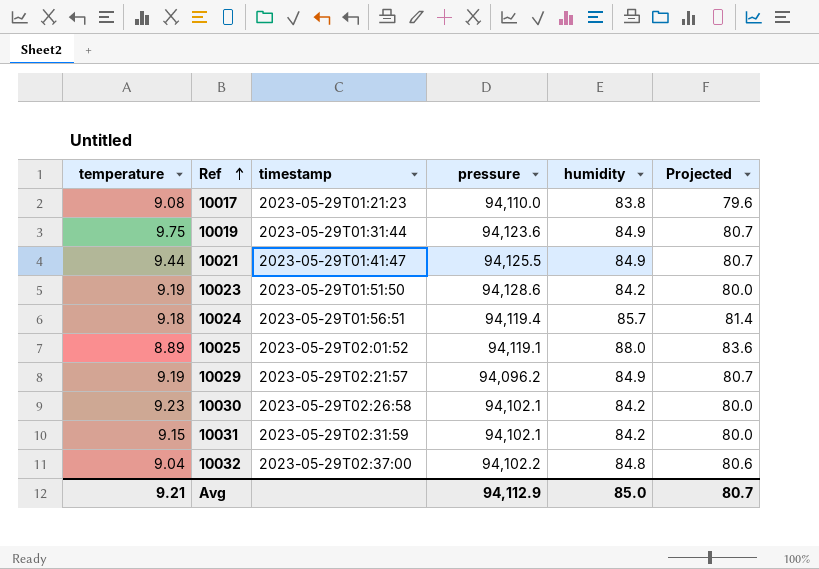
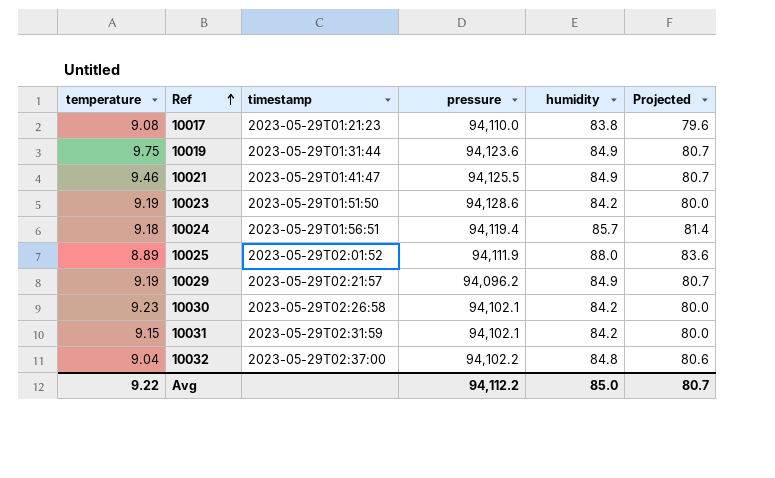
10021 | temperature: 9.44 -> 9.46
10025 | pressure: 94,119.1 -> 94,111.9
Avg | temperature: 9.21 -> 9.22
Avg | pressure: 94,112.9 -> 94,112.2

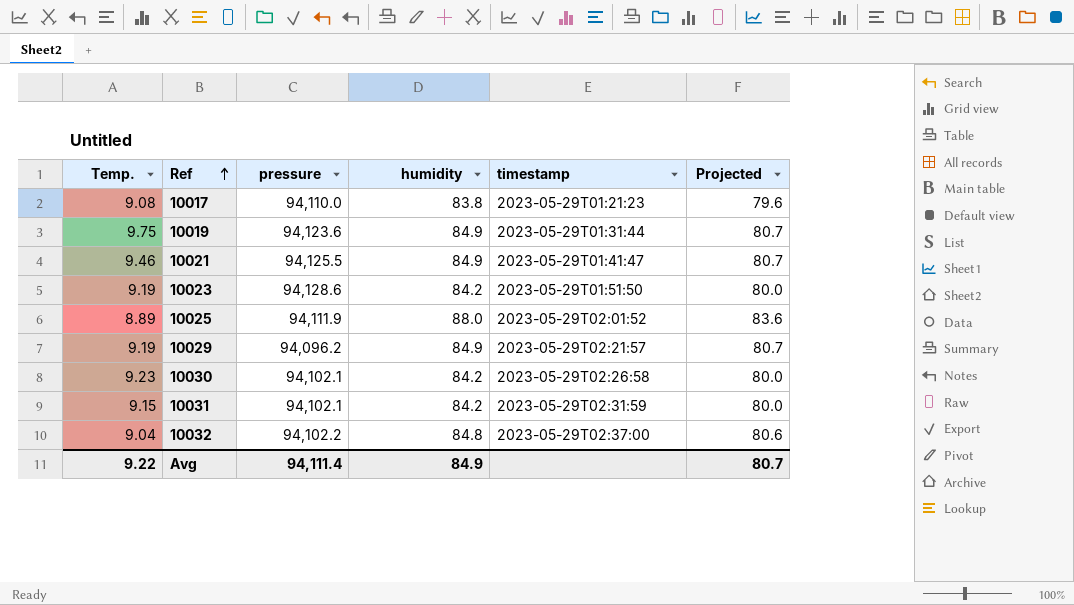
column name: temperature -> Temp.
column timestamp | position: 3 -> 5
row 10024: 9.18 | 2023-05-29T01:56:51 | 94,119.4 | 85.7 | 81.4 -> none
Avg | pressure: 94,112.2 -> 94,111.4
Avg | humidity: 85.0 -> 84.9

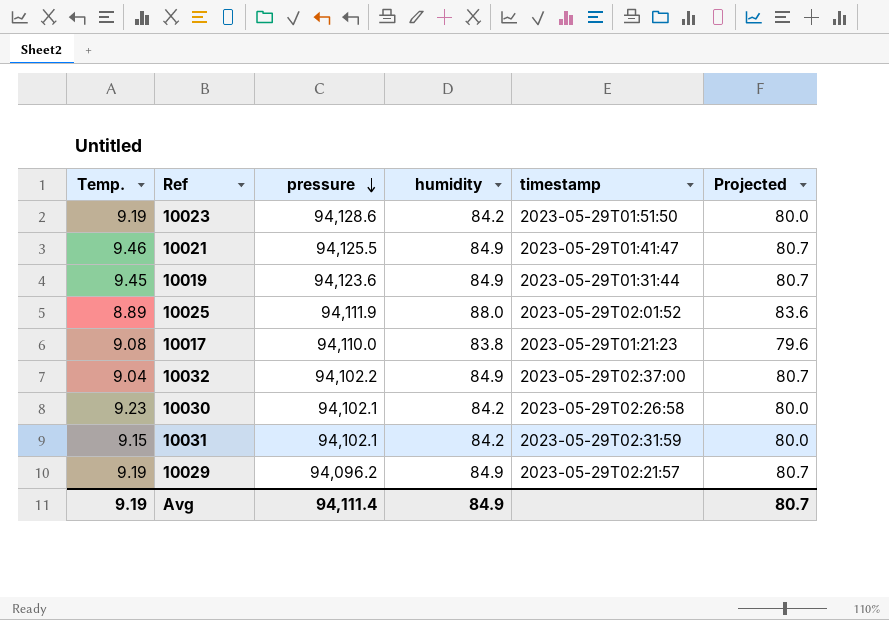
row order: Ref ascending -> pressure descending
10019 | Temp.: 9.75 -> 9.45
10032 | humidity: 84.8 -> 84.9
10032 | Projected: 80.6 -> 80.7
Avg | Temp.: 9.22 -> 9.19

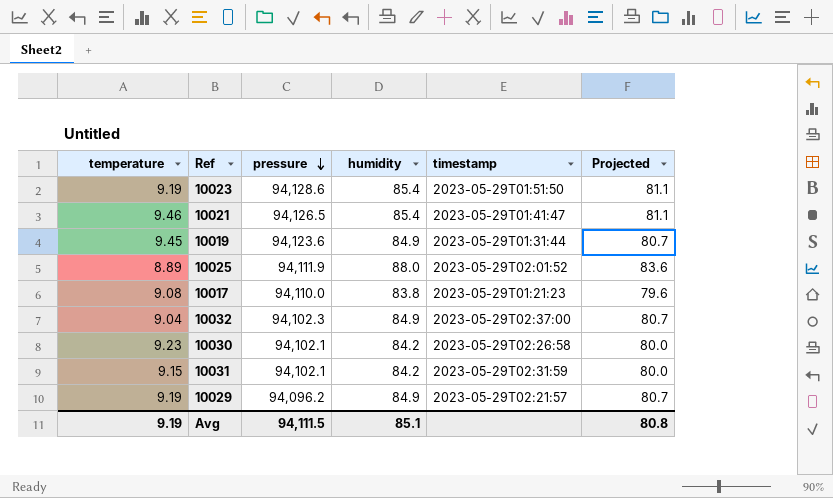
column name: Temp. -> temperature
10023 | humidity: 84.2 -> 85.4
10023 | Projected: 80.0 -> 81.1
10021 | pressure: 94,125.5 -> 94,126.5
10021 | humidity: 84.9 -> 85.4
10021 | Projected: 80.7 -> 81.1
10032 | pressure: 94,102.2 -> 94,102.3
Avg | pressure: 94,111.4 -> 94,111.5
Avg | humidity: 84.9 -> 85.1
Avg | Projected: 80.7 -> 80.8

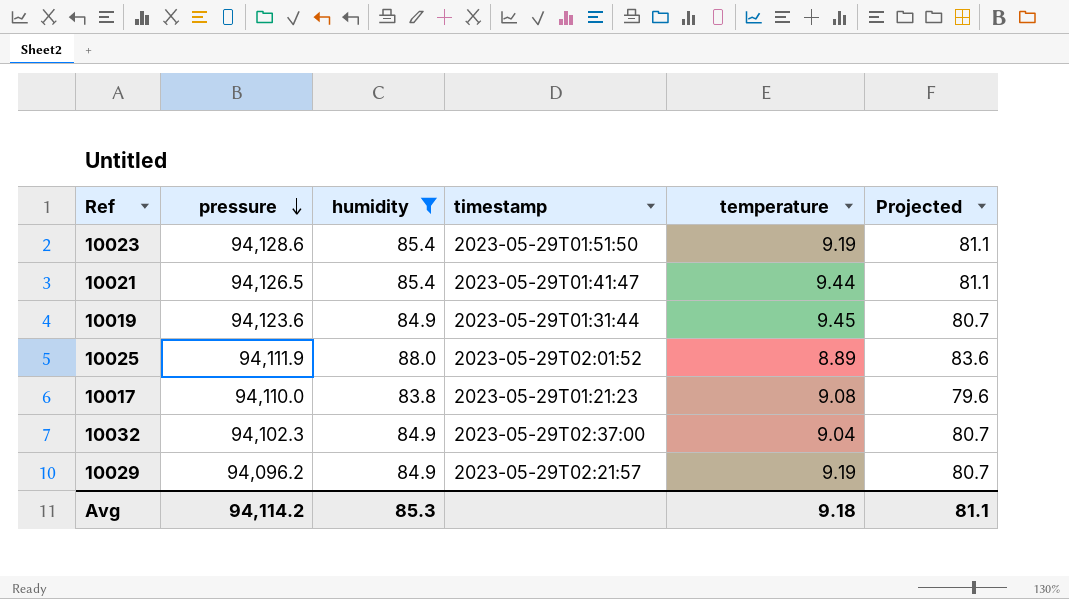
filter: none -> humidity != 84.2
column temperature | position: 1 -> 5
10021 | temperature: 9.46 -> 9.44
Avg | pressure: 94,111.5 -> 94,114.2
Avg | humidity: 85.1 -> 85.3
Avg | temperature: 9.19 -> 9.18
Avg | Projected: 80.8 -> 81.1

